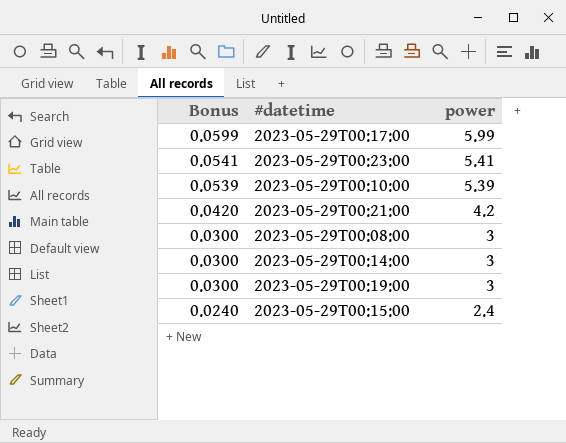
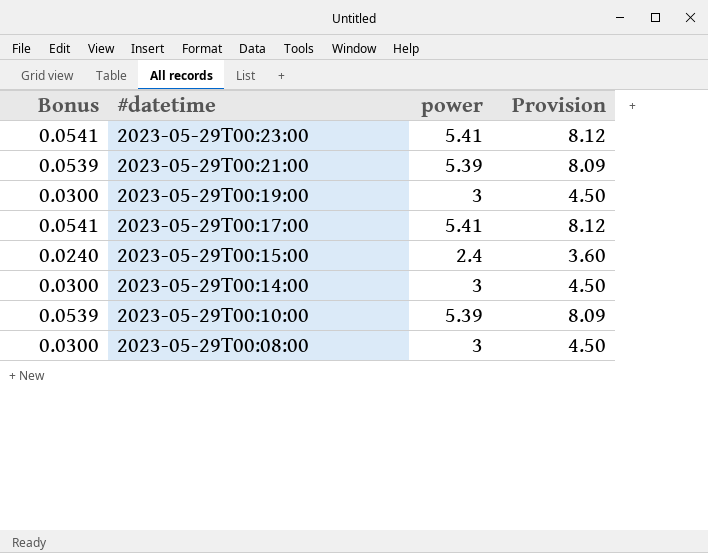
row order: Bonus descending -> #datetime descending
column Provision | formula: none -> [power] * 1.5
2023-05-29T00:21:00 | Bonus: 0.0420 -> 0.0539
2023-05-29T00:21:00 | power: 4.2 -> 5.39
2023-05-29T00:17:00 | Bonus: 0.0599 -> 0.0541
2023-05-29T00:17:00 | power: 5.99 -> 5.41

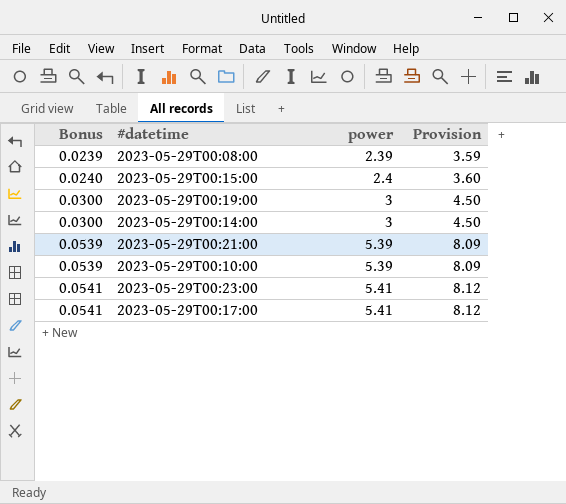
row order: #datetime descending -> Bonus ascending
2023-05-29T00:08:00 | Bonus: 0.0300 -> 0.0239
2023-05-29T00:08:00 | power: 3 -> 2.39
2023-05-29T00:08:00 | Provision: 4.50 -> 3.59

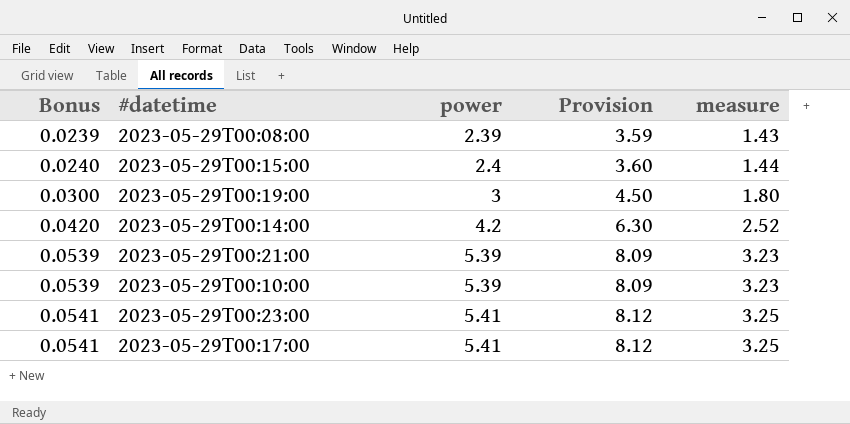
column measure | formula: none -> [power] * 0.6
2023-05-29T00:14:00 | Bonus: 0.0300 -> 0.0420
2023-05-29T00:14:00 | power: 3 -> 4.2
2023-05-29T00:14:00 | Provision: 4.50 -> 6.30

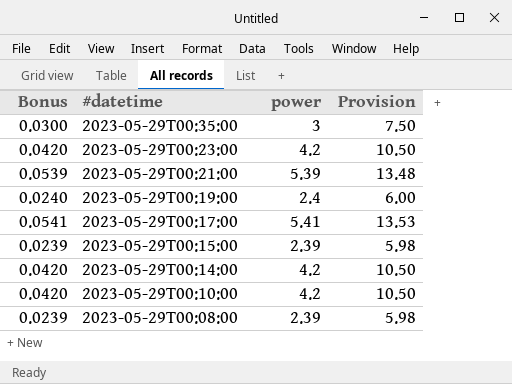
row order: Bonus ascending -> #datetime descending
column measure | formula: [power] * 0.6 -> none
column Provision | formula: [power] * 1.5 -> [power] * 2.5
row 2023-05-29T00:35:00: none -> 0.0300 | 3 | 7.50
2023-05-29T00:23:00 | Bonus: 0.0541 -> 0.0420
2023-05-29T00:23:00 | power: 5.41 -> 4.2
2023-05-29T00:19:00 | Bonus: 0.0300 -> 0.0240
2023-05-29T00:19:00 | power: 3 -> 2.4
2023-05-29T00:15:00 | Bonus: 0.0240 -> 0.0239
2023-05-29T00:15:00 | power: 2.4 -> 2.39
2023-05-29T00:10:00 | Bonus: 0.0539 -> 0.0420
2023-05-29T00:10:00 | power: 5.39 -> 4.2

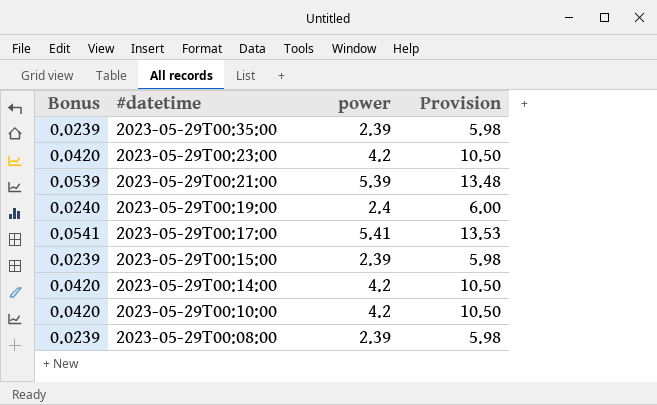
2023-05-29T00:35:00 | Bonus: 0.0300 -> 0.0239
2023-05-29T00:35:00 | power: 3 -> 2.39
2023-05-29T00:35:00 | Provision: 7.50 -> 5.98

